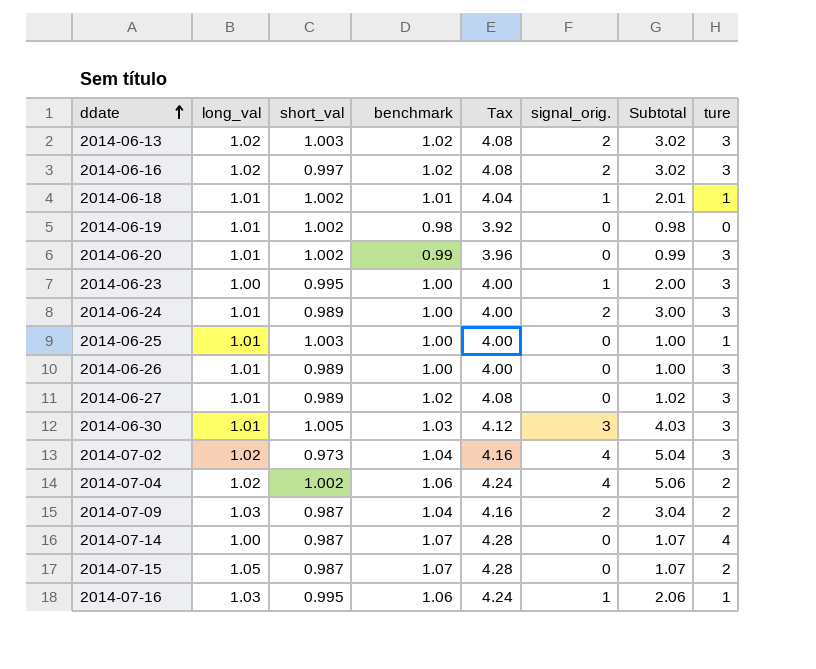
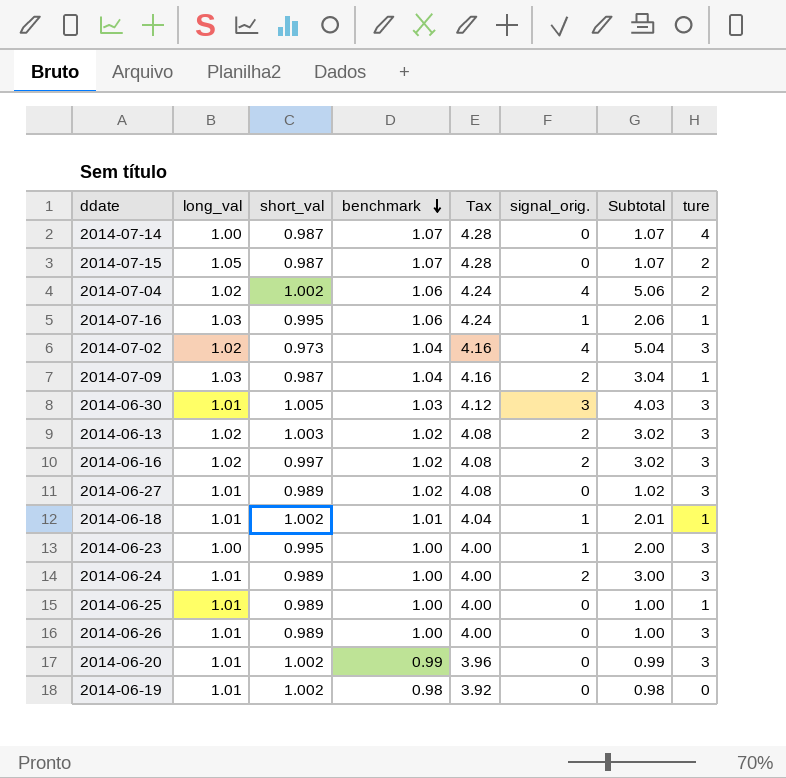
row order: ddate ascending -> benchmark descending
2014-07-09 | ture: 2 -> 1
2014-06-25 | short_val: 1.003 -> 0.989

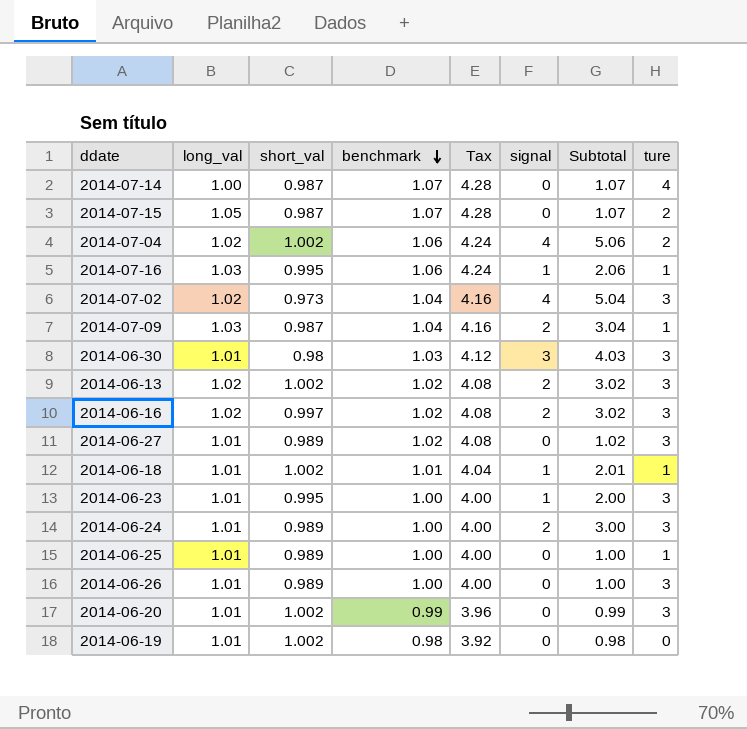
column name: signal_orig. -> signal
2014-06-30 | short_val: 1.005 -> 0.98
2014-06-13 | short_val: 1.003 -> 1.002
2014-06-23 | long_val: 1.00 -> 1.01

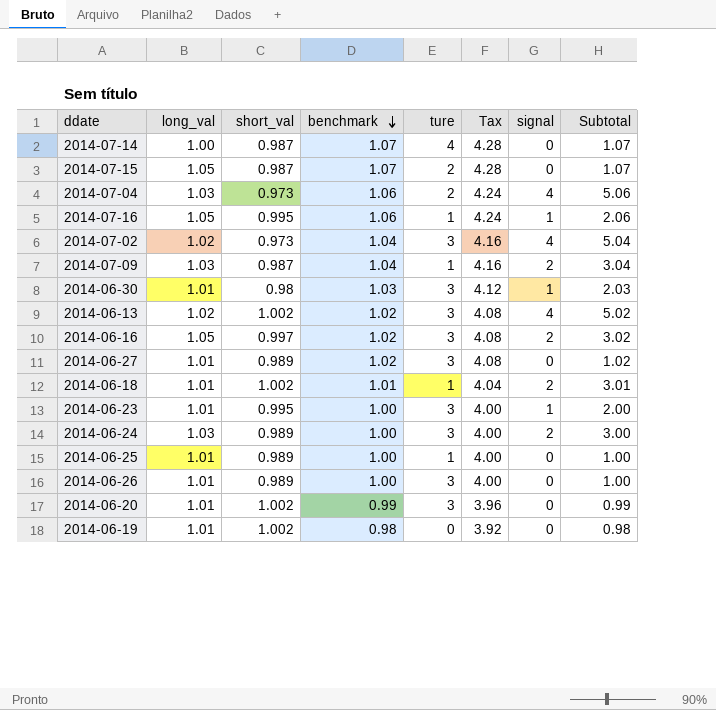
column ture | position: 8 -> 5
2014-07-04 | long_val: 1.02 -> 1.03
2014-07-04 | short_val: 1.002 -> 0.973
2014-07-16 | long_val: 1.03 -> 1.05
2014-06-30 | signal: 3 -> 1
2014-06-30 | Subtotal: 4.03 -> 2.03
2014-06-13 | signal: 2 -> 4
2014-06-13 | Subtotal: 3.02 -> 5.02
2014-06-16 | long_val: 1.02 -> 1.05
2014-06-18 | signal: 1 -> 2
2014-06-18 | Subtotal: 2.01 -> 3.01
2014-06-24 | long_val: 1.01 -> 1.03

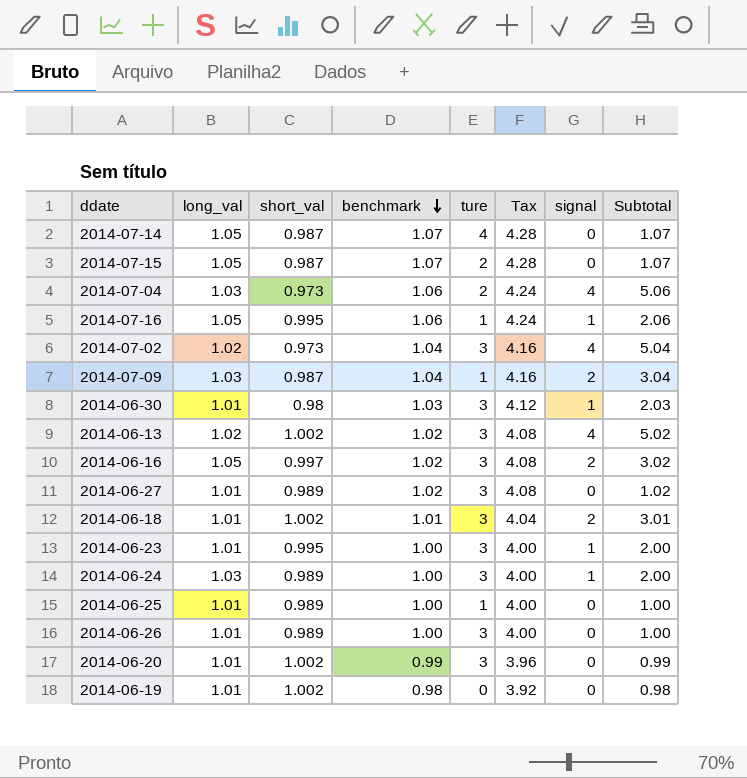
2014-07-14 | long_val: 1.00 -> 1.05
2014-06-18 | ture: 1 -> 3
2014-06-24 | signal: 2 -> 1
2014-06-24 | Subtotal: 3.00 -> 2.00

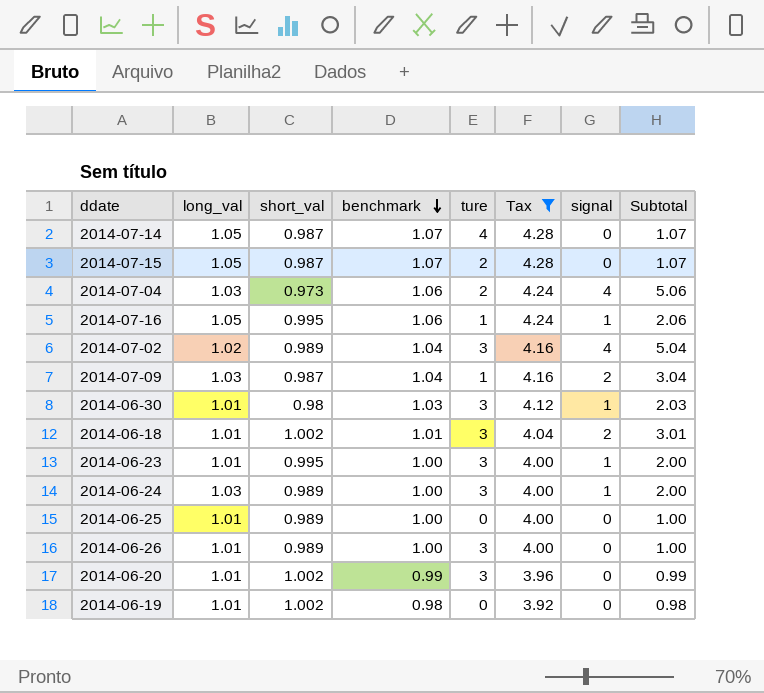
filter: none -> Tax != 4.08
2014-07-02 | short_val: 0.973 -> 0.989
2014-06-25 | ture: 1 -> 0

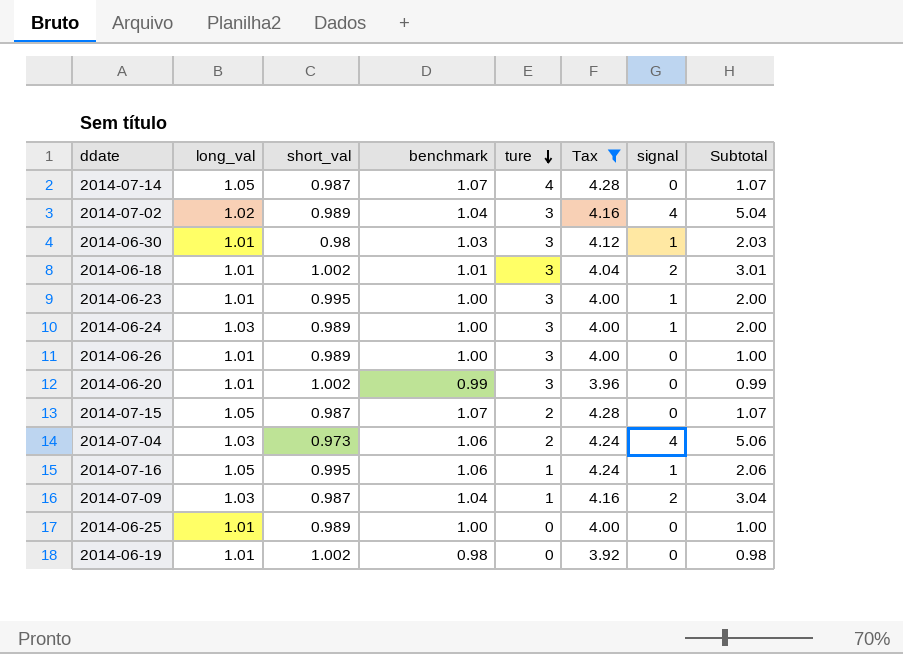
row order: benchmark descending -> ture descending

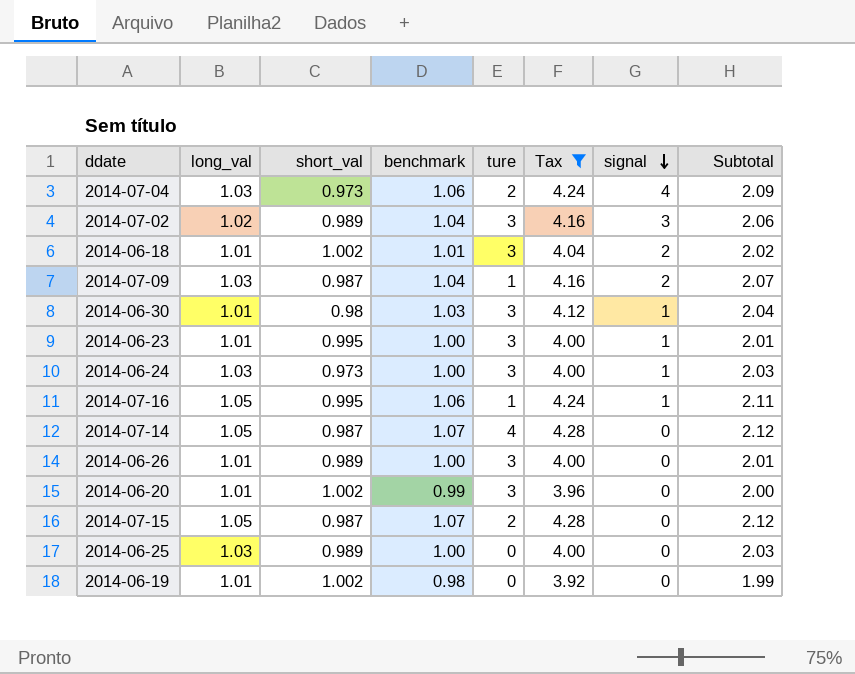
row order: ture descending -> signal descending
column Subtotal | formula: [benchmark] + [signal] -> [long_val] + [benchmark]
2014-07-02 | signal: 4 -> 3
2014-06-24 | short_val: 0.989 -> 0.973
2014-06-25 | long_val: 1.01 -> 1.03

